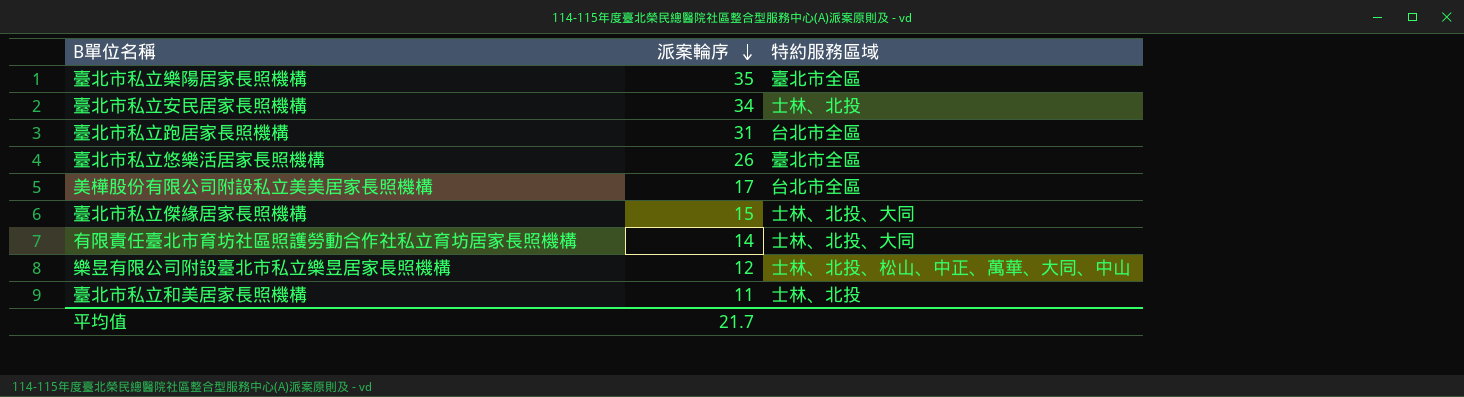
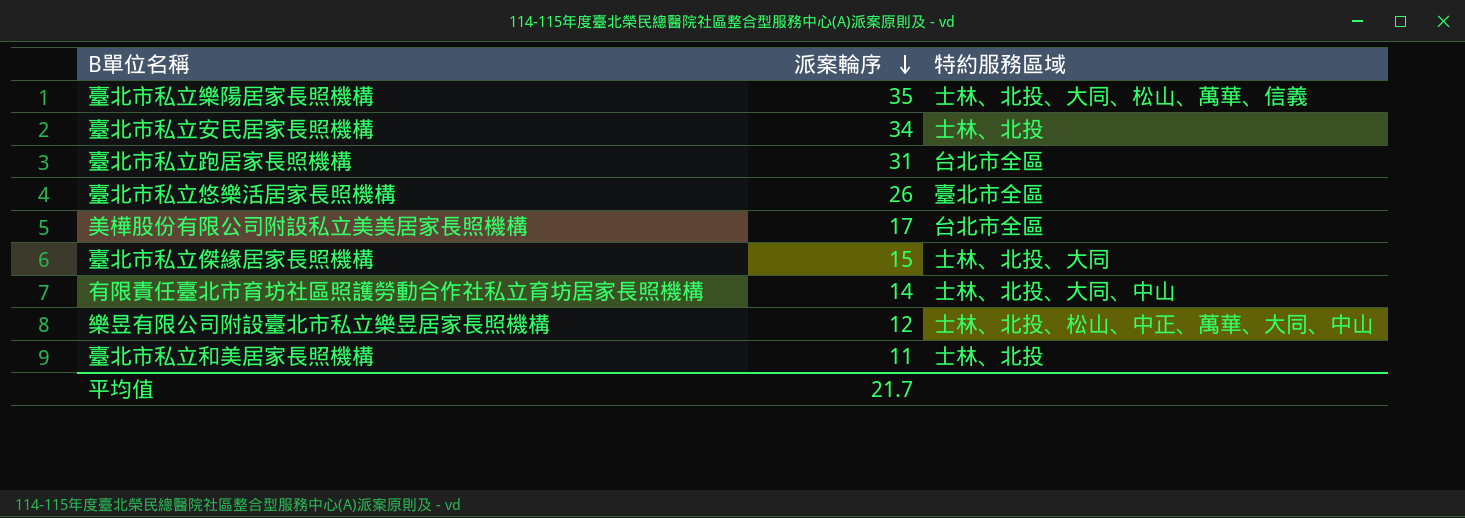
臺北市私立樂陽居家長照機構 | 特約服務區域: 臺北市全區 -> 士林、北投、大同、松山、萬華、信義
有限責任臺北市育坊社區照護勞動合作社私立育坊居家長照機構 | 特約服務區域: 士林、北投、大同 -> 士林、北投、大同、中山

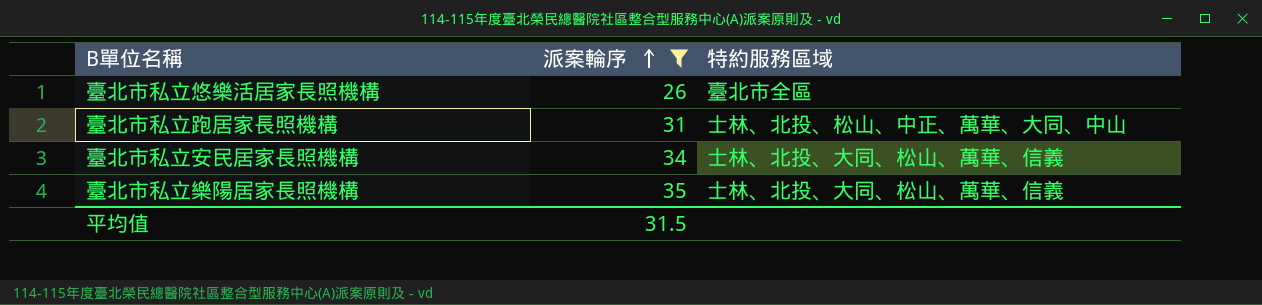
filter: none -> 派案輪序 >= 26
row order: 派案輪序 descending -> 派案輪序 ascending
臺北市私立跑居家長照機構 | 特約服務區域: 台北市全區 -> 士林、北投、松山、中正、萬華、大同、中山
臺北市私立安民居家長照機構 | 特約服務區域: 士林、北投 -> 士林、北投、大同、松山、萬華、信義
平均值 | 派案輪序: 21.7 -> 31.5

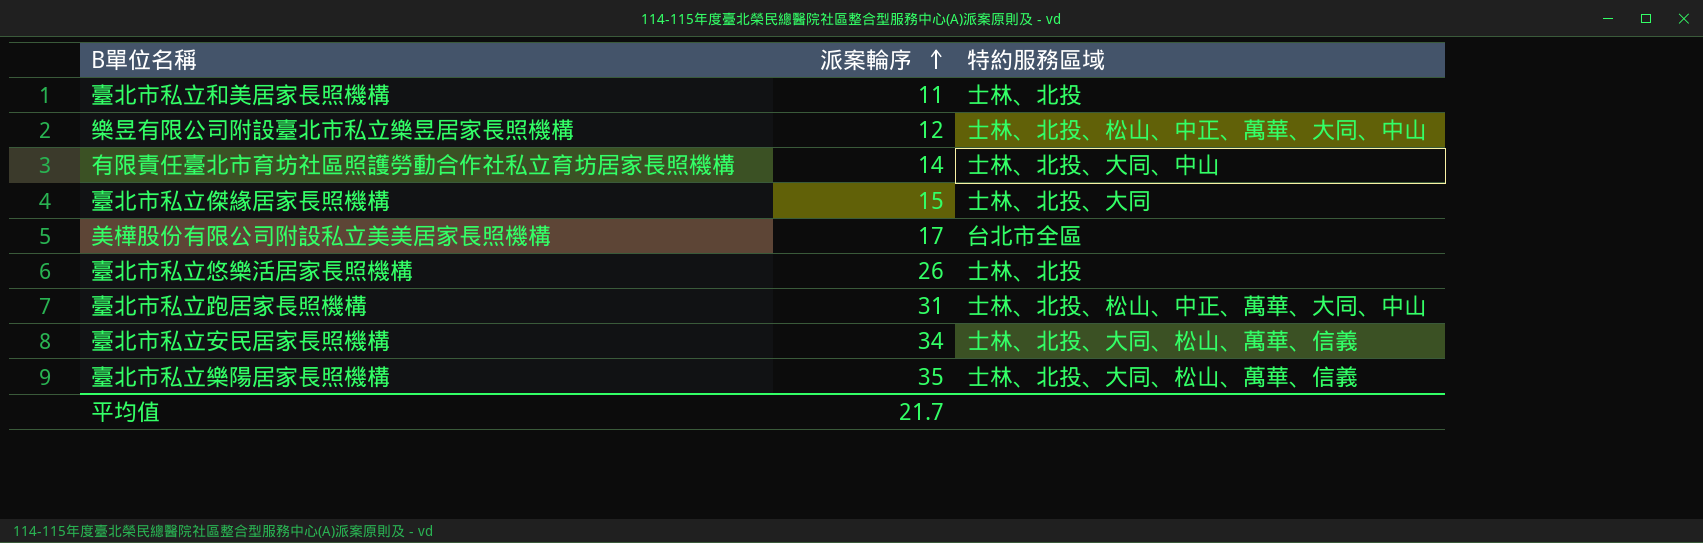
filter: 派案輪序 >= 26 -> none
臺北市私立悠樂活居家長照機構 | 特約服務區域: 臺北市全區 -> 士林、北投
平均值 | 派案輪序: 31.5 -> 21.7

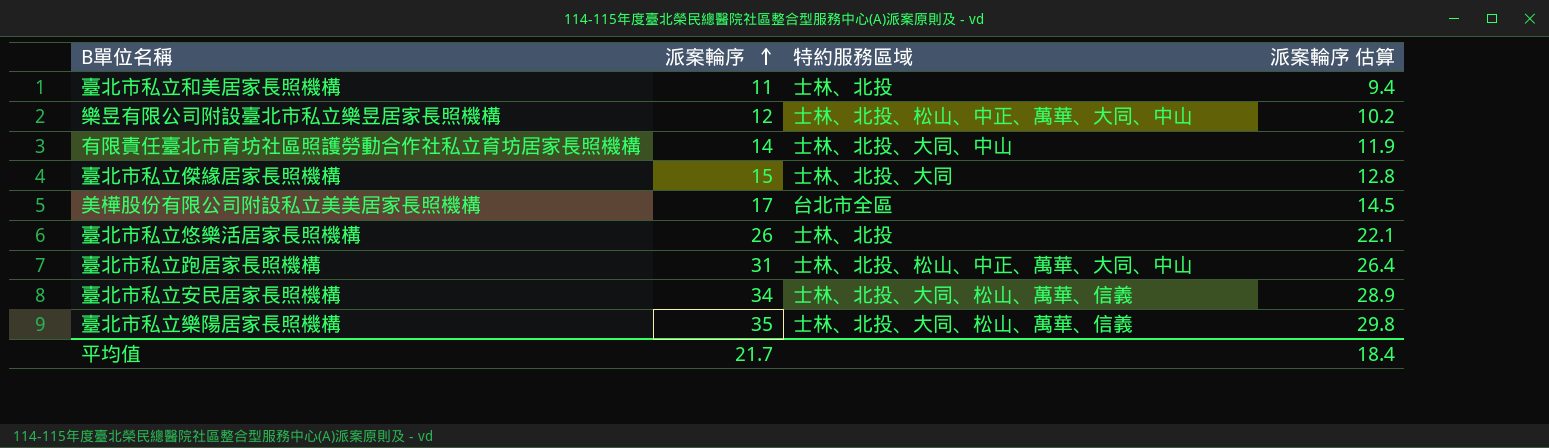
column 派案輪序 估算 | formula: none -> [派案輪序] * 0.85

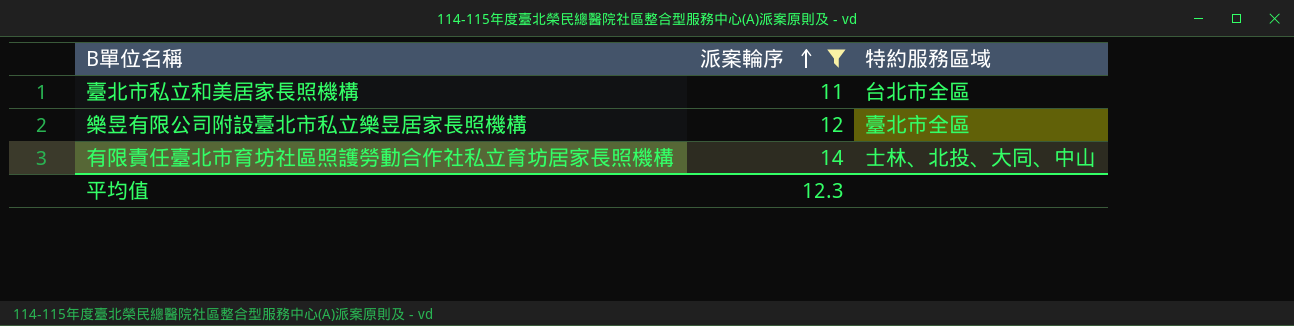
filter: none -> 派案輪序 <= 14
column 派案輪序 估算 | formula: [派案輪序] * 0.85 -> none
臺北市私立和美居家長照機構 | 特約服務區域: 士林、北投 -> 台北市全區
樂昱有限公司附設臺北市私立樂昱居家長照機構 | 特約服務區域: 士林、北投、松山、中正、萬華、大同、中山 -> 臺北市全區
平均值 | 派案輪序: 21.7 -> 12.3

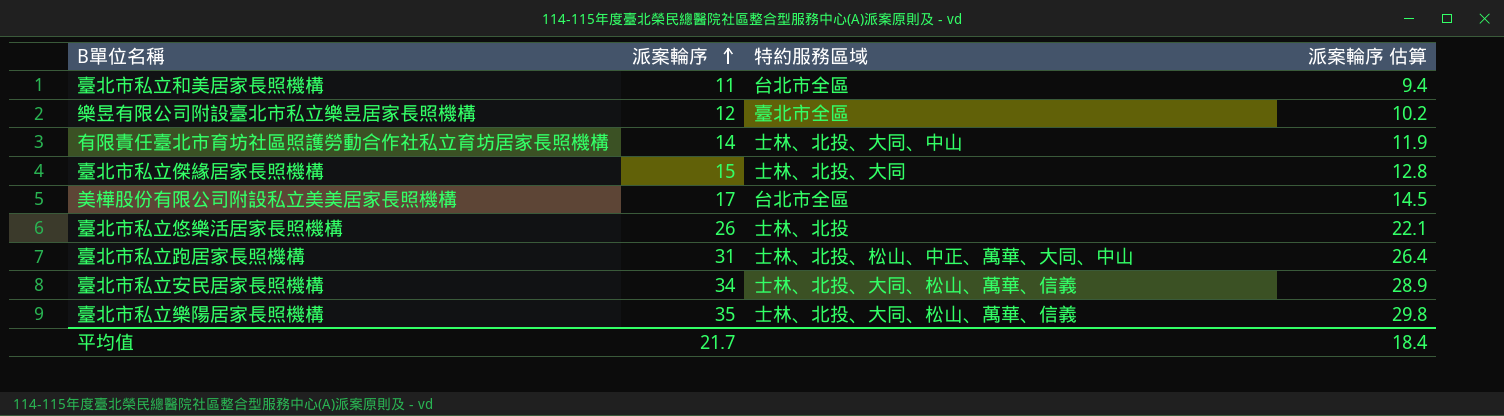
filter: 派案輪序 <= 14 -> none
column 派案輪序 估算 | formula: none -> [派案輪序] * 0.85
平均值 | 派案輪序: 12.3 -> 21.7

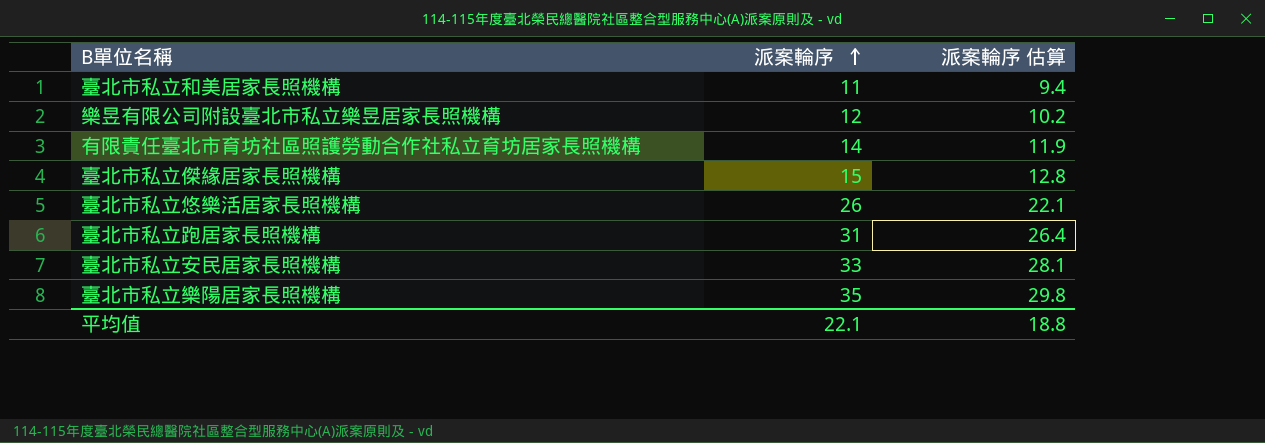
column 特約服務區域 | position: 3 -> none
row 美樺股份有限公司附設私立美美居家長照機構: 17 | 台北市全區 | 14.5 -> none
臺北市私立安民居家長照機構 | 派案輪序: 34 -> 33
臺北市私立安民居家長照機構 | 派案輪序 估算: 28.9 -> 28.1
平均值 | 派案輪序: 21.7 -> 22.1
平均值 | 派案輪序 估算: 18.4 -> 18.8

